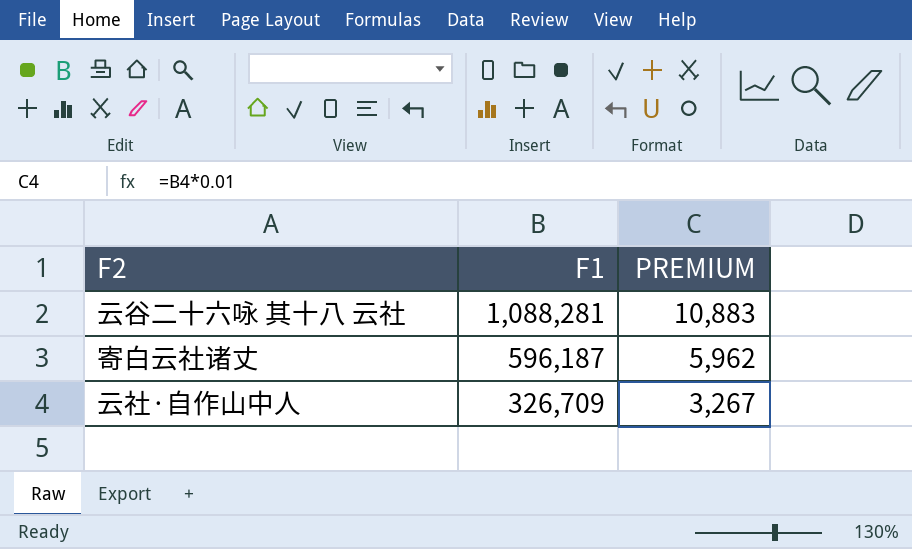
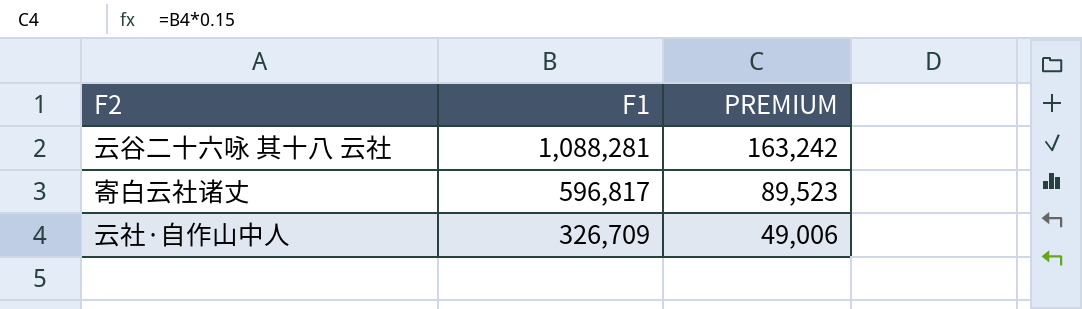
column PREMIUM | formula: [F1] * 0.01 -> [F1] * 0.15
寄白云社诸丈 | F1: 596,187 -> 596,817

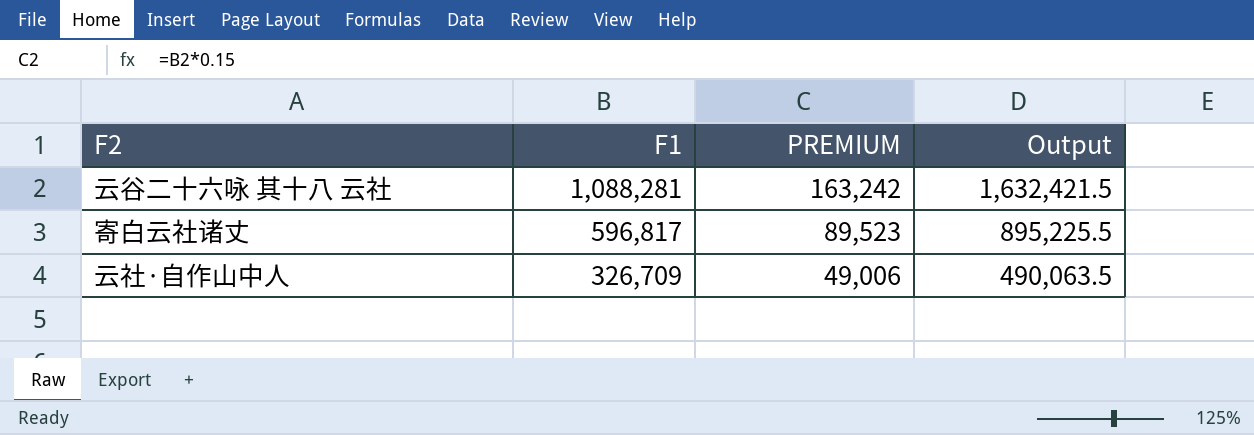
column Output | formula: none -> [F1] * 1.5

